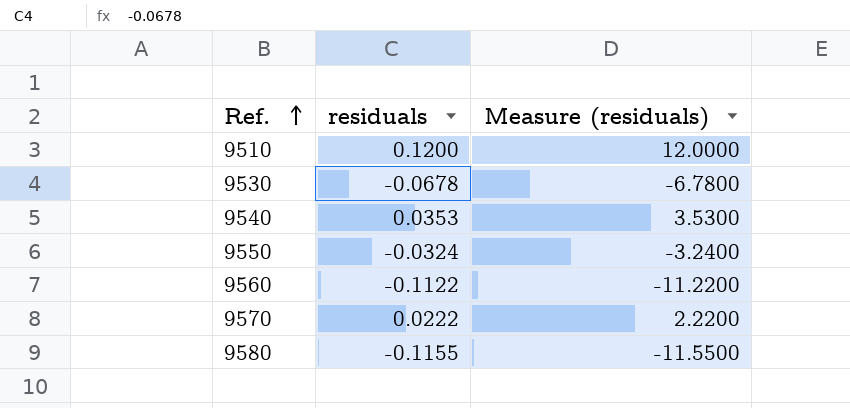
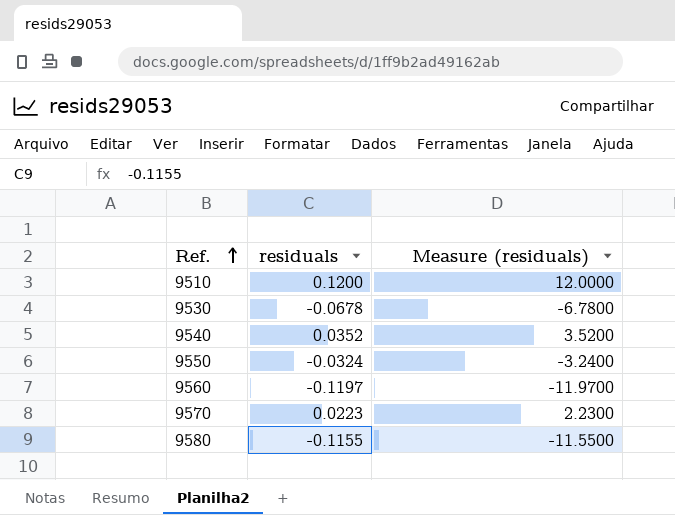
9540 | residuals: 0.0353 -> 0.0352
9540 | Measure (residuals): 3.5300 -> 3.5200
9560 | residuals: -0.1122 -> -0.1197
9560 | Measure (residuals): -11.2200 -> -11.9700
9570 | residuals: 0.0222 -> 0.0223
9570 | Measure (residuals): 2.2200 -> 2.2300

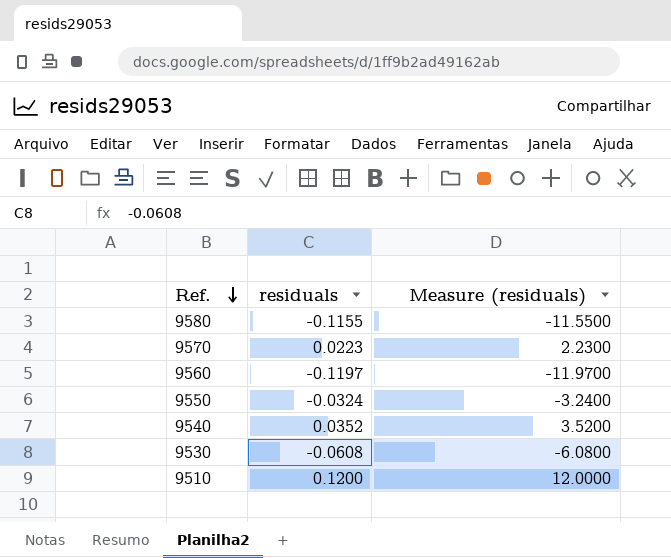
row order: Ref. ascending -> Ref. descending
9530 | residuals: -0.0678 -> -0.0608
9530 | Measure (residuals): -6.7800 -> -6.0800

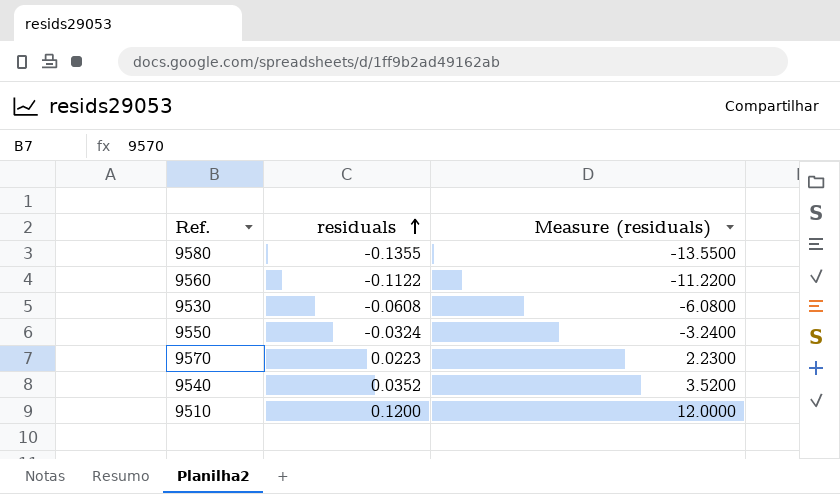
row order: Ref. descending -> residuals ascending
9580 | residuals: -0.1155 -> -0.1355
9580 | Measure (residuals): -11.5500 -> -13.5500
9560 | residuals: -0.1197 -> -0.1122
9560 | Measure (residuals): -11.9700 -> -11.2200

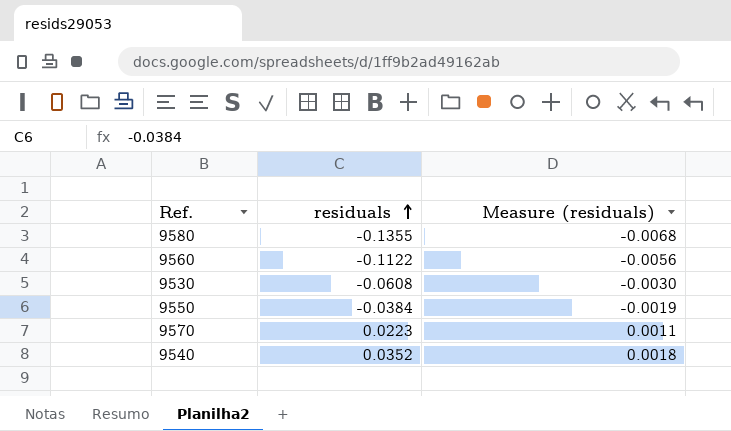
column Measure (residuals) | formula: [residuals] * 100 -> [residuals] * 0.05
row 9510: 0.1200 | 12.0000 -> none
9550 | residuals: -0.0324 -> -0.0384

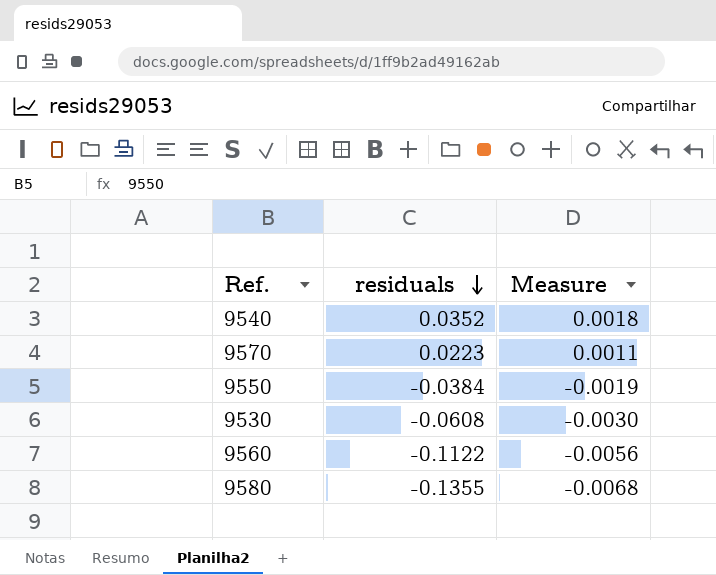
row order: residuals ascending -> residuals descending
column name: Measure (residuals) -> Measure

